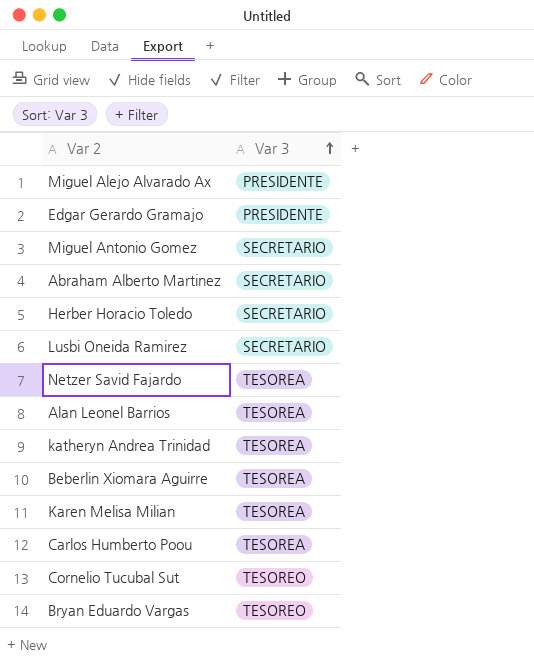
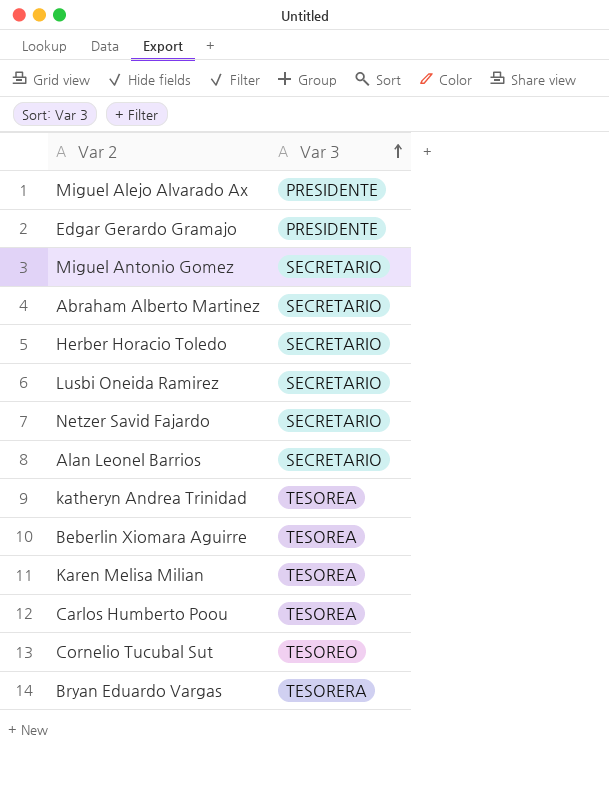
Netzer Savid Fajardo | Var 3: TESOREA -> SECRETARIO
Alan Leonel Barrios | Var 3: TESOREA -> SECRETARIO
Bryan Eduardo Vargas | Var 3: TESOREO -> TESORERA

